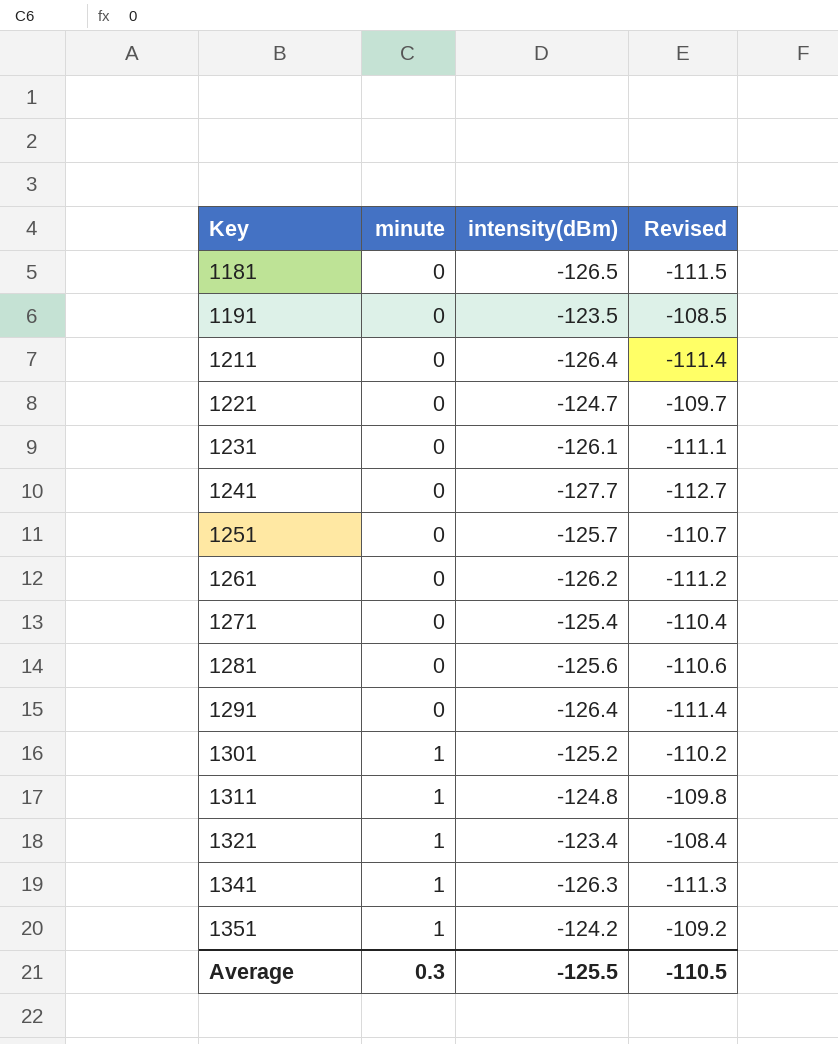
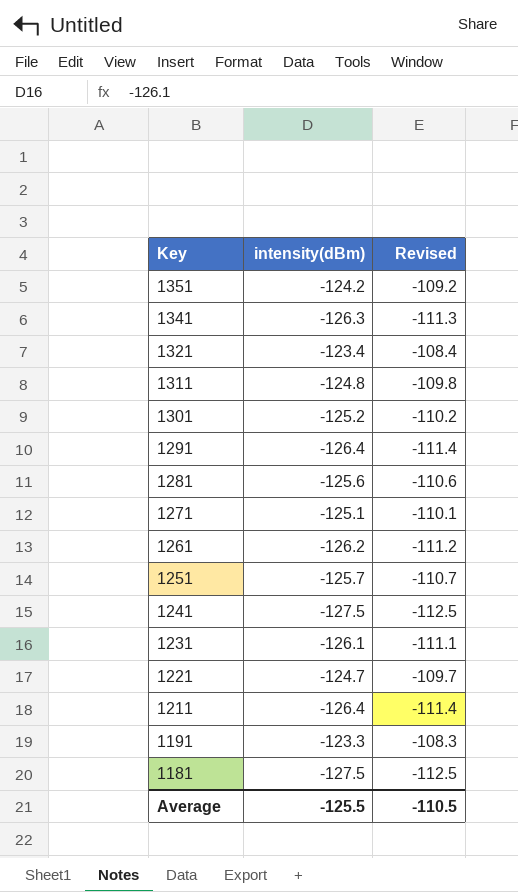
row order: Key ascending -> Key descending
column minute | position: 2 -> none
1271 | intensity(dBm): -125.4 -> -125.1
1271 | Revised: -110.4 -> -110.1
1241 | intensity(dBm): -127.7 -> -127.5
1241 | Revised: -112.7 -> -112.5
1191 | intensity(dBm): -123.5 -> -123.3
1191 | Revised: -108.5 -> -108.3
1181 | intensity(dBm): -126.5 -> -127.5
1181 | Revised: -111.5 -> -112.5

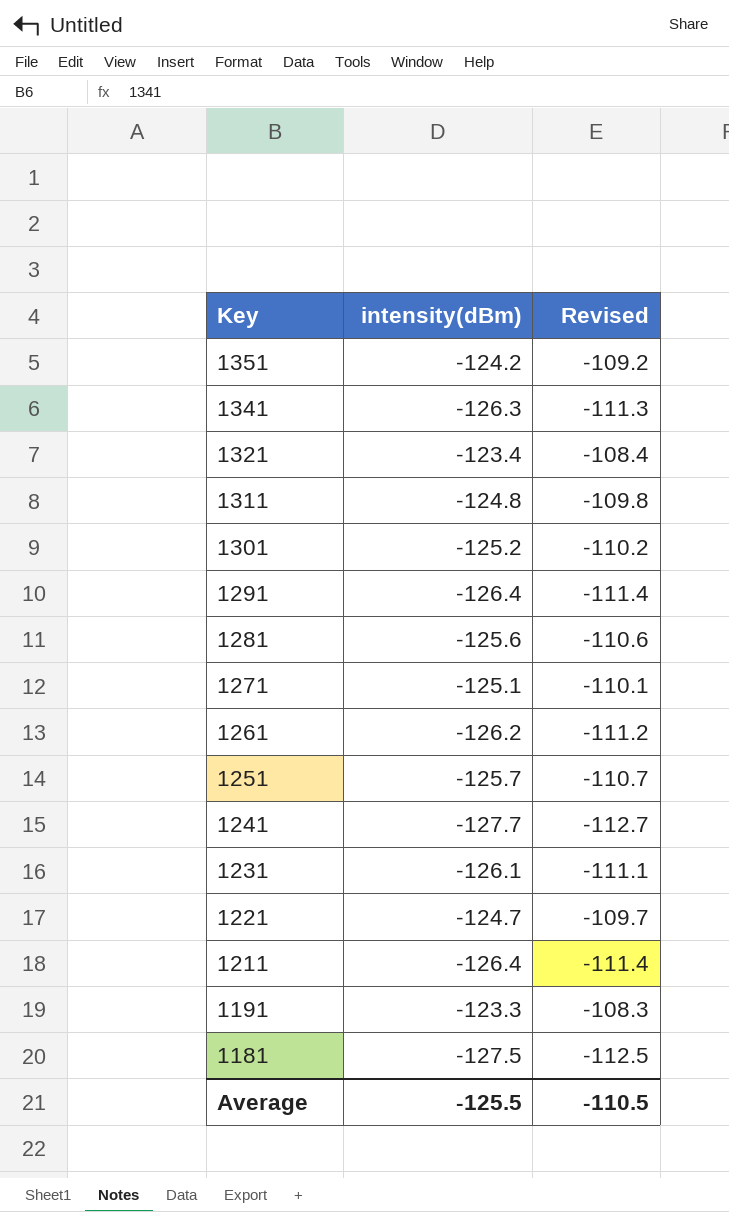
1241 | intensity(dBm): -127.5 -> -127.7
1241 | Revised: -112.5 -> -112.7

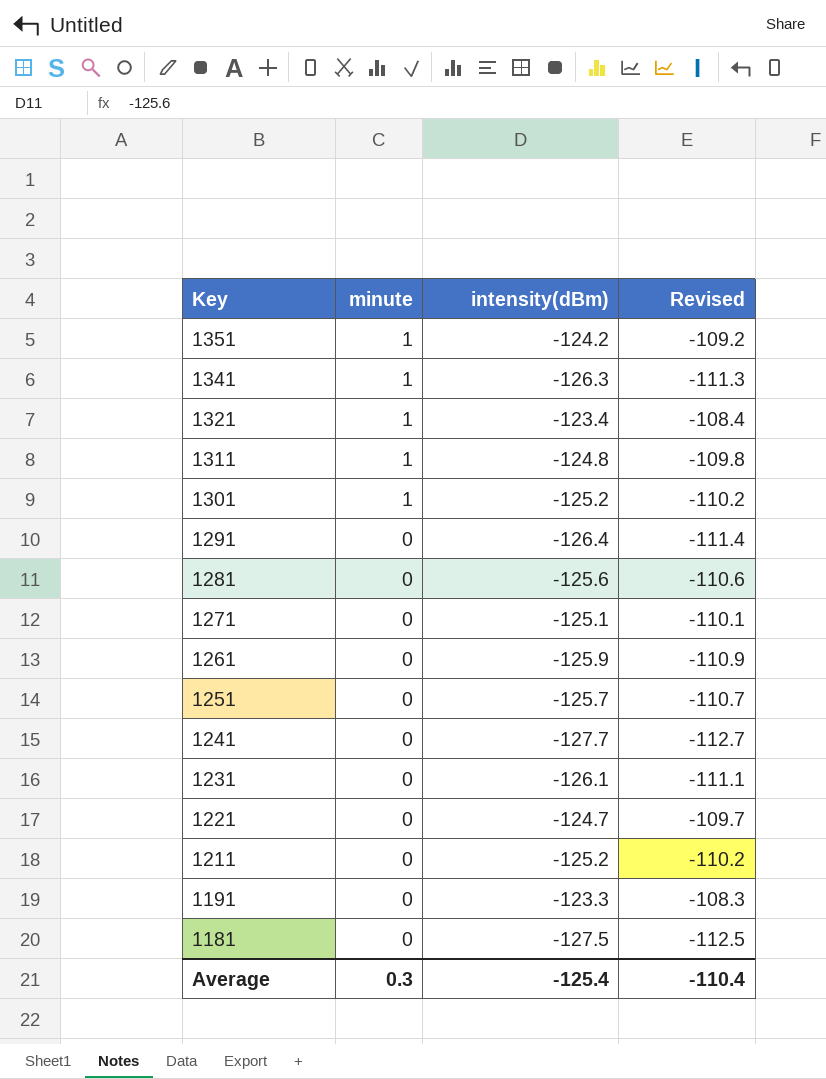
column minute | position: none -> 2
1261 | intensity(dBm): -126.2 -> -125.9
1261 | Revised: -111.2 -> -110.9
1211 | intensity(dBm): -126.4 -> -125.2
1211 | Revised: -111.4 -> -110.2
Average | intensity(dBm): -125.5 -> -125.4
Average | Revised: -110.5 -> -110.4

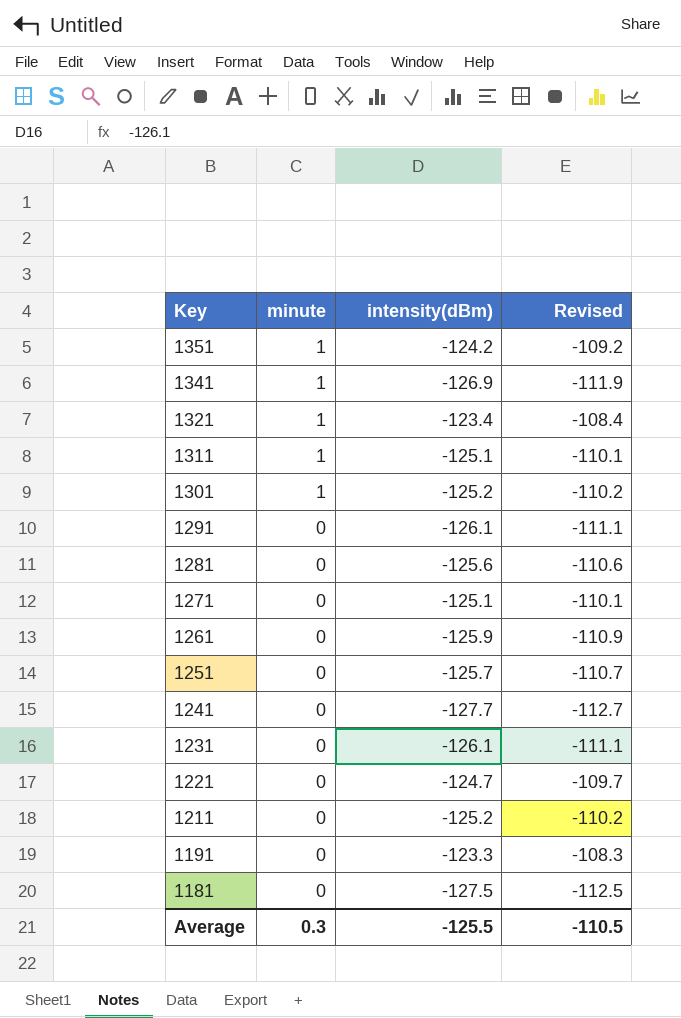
1341 | intensity(dBm): -126.3 -> -126.9
1341 | Revised: -111.3 -> -111.9
1311 | intensity(dBm): -124.8 -> -125.1
1311 | Revised: -109.8 -> -110.1
1291 | intensity(dBm): -126.4 -> -126.1
1291 | Revised: -111.4 -> -111.1
Average | intensity(dBm): -125.4 -> -125.5
Average | Revised: -110.4 -> -110.5

